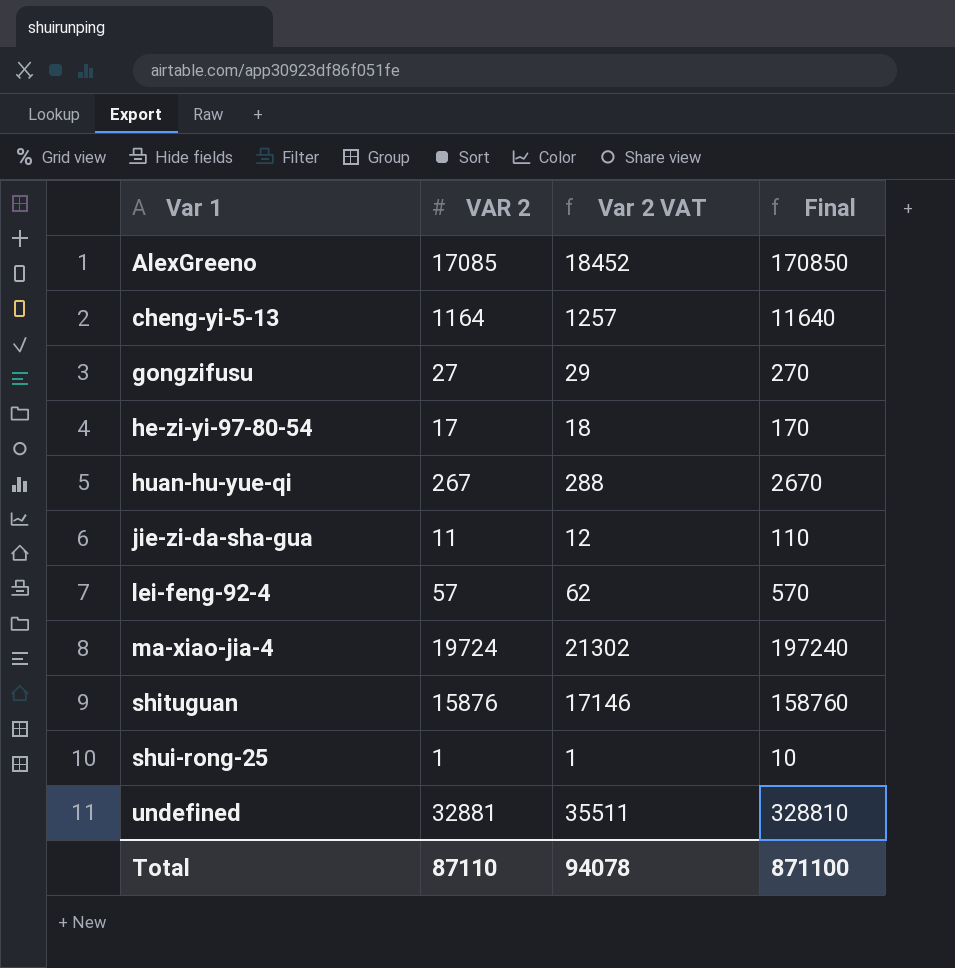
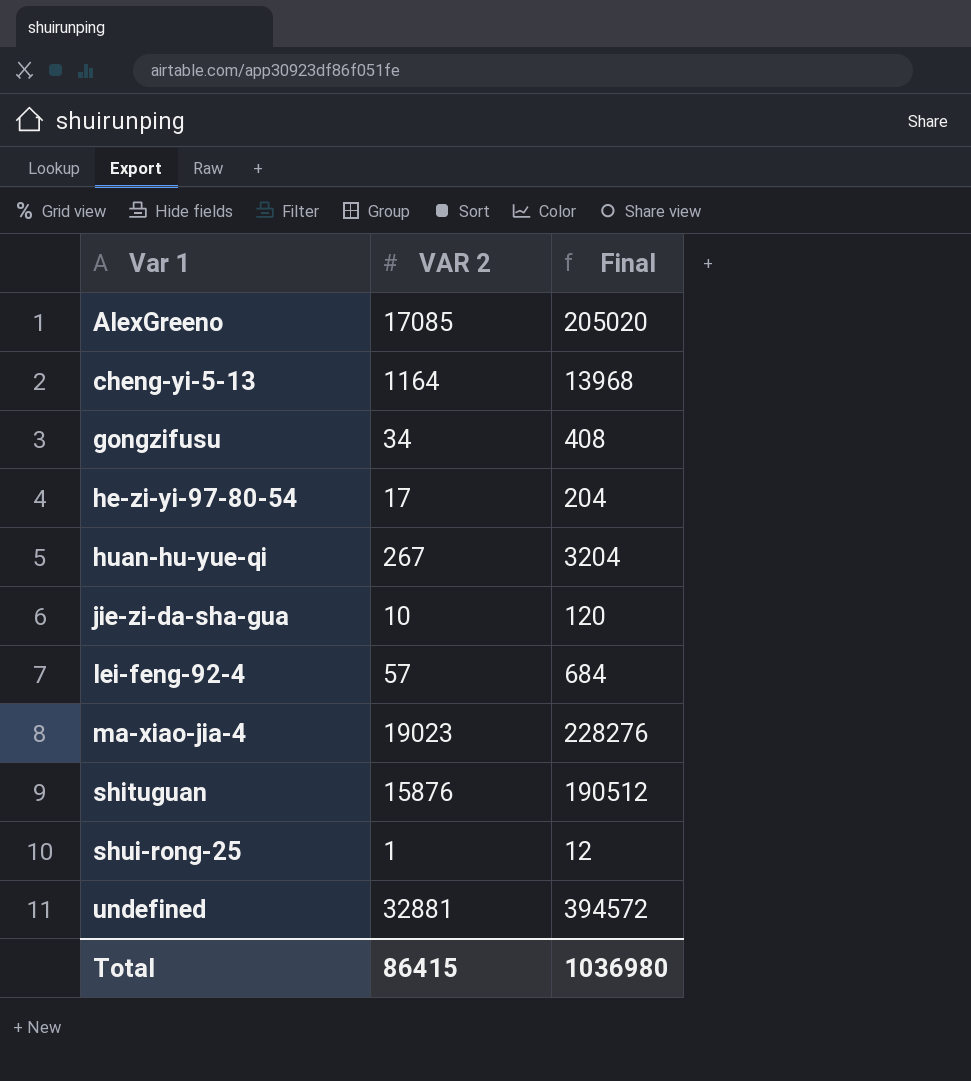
column Var 2 VAT | formula: [VAR 2] * 1.08 -> none
column Final | formula: [VAR 2] * 10 -> [VAR 2] * 12
gongzifusu | VAR 2: 27 -> 34
jie-zi-da-sha-gua | VAR 2: 11 -> 10
ma-xiao-jia-4 | VAR 2: 19724 -> 19023
Total | VAR 2: 87110 -> 86415
Total | Final: 871100 -> 1036980

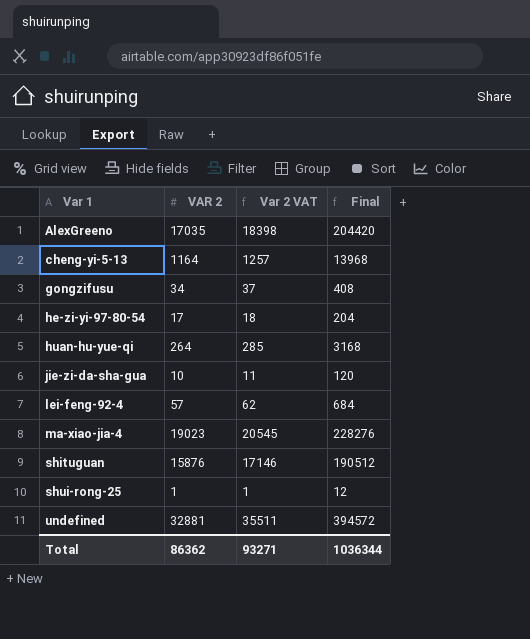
column Var 2 VAT | formula: none -> [VAR 2] * 1.08
AlexGreeno | VAR 2: 17085 -> 17035
AlexGreeno | Final: 205020 -> 204420
huan-hu-yue-qi | VAR 2: 267 -> 264
huan-hu-yue-qi | Final: 3204 -> 3168
Total | VAR 2: 86415 -> 86362
Total | Final: 1036980 -> 1036344

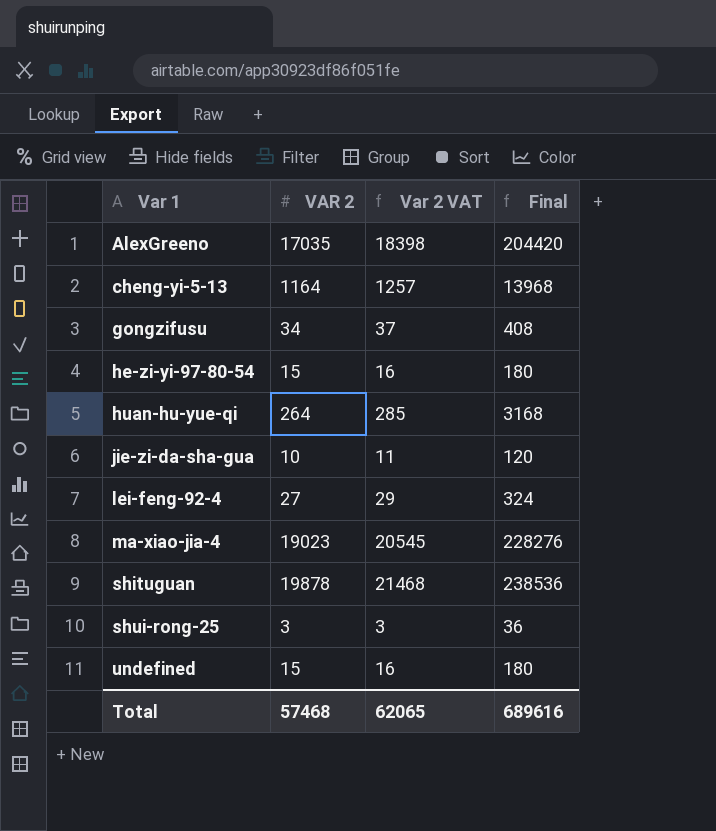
he-zi-yi-97-80-54 | VAR 2: 17 -> 15
he-zi-yi-97-80-54 | Var 2 VAT: 18 -> 16
he-zi-yi-97-80-54 | Final: 204 -> 180
lei-feng-92-4 | VAR 2: 57 -> 27
lei-feng-92-4 | Var 2 VAT: 62 -> 29
lei-feng-92-4 | Final: 684 -> 324
shituguan | VAR 2: 15876 -> 19878
shituguan | Var 2 VAT: 17146 -> 21468
shituguan | Final: 190512 -> 238536
shui-rong-25 | VAR 2: 1 -> 3
shui-rong-25 | Var 2 VAT: 1 -> 3
shui-rong-25 | Final: 12 -> 36
undefined | VAR 2: 32881 -> 15
undefined | Var 2 VAT: 35511 -> 16
undefined | Final: 394572 -> 180
Total | VAR 2: 86362 -> 57468
Total | Var 2 VAT: 93271 -> 62065
Total | Final: 1036344 -> 689616

